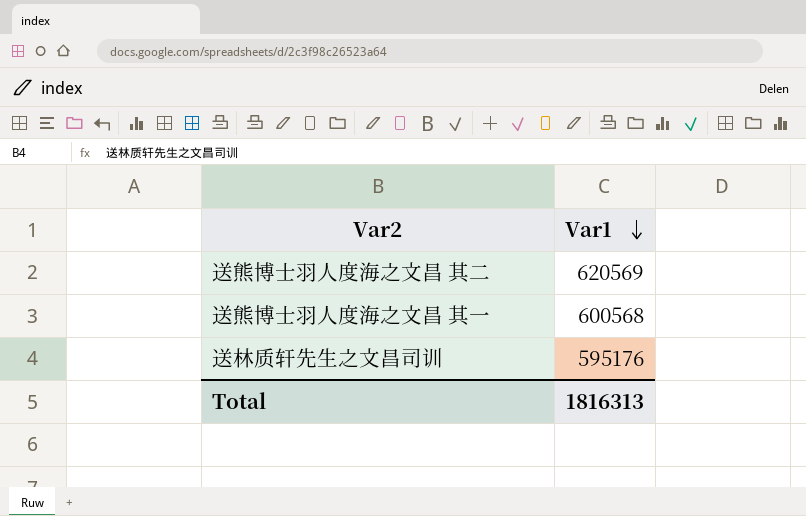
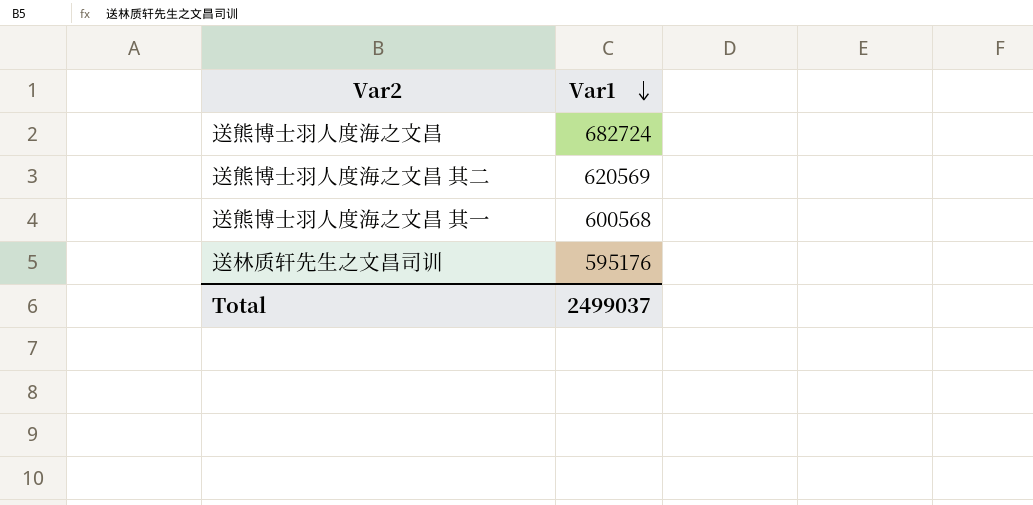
row 送熊博士羽人度海之文昌: none -> 682724
Total | Var1: 1816313 -> 2499037

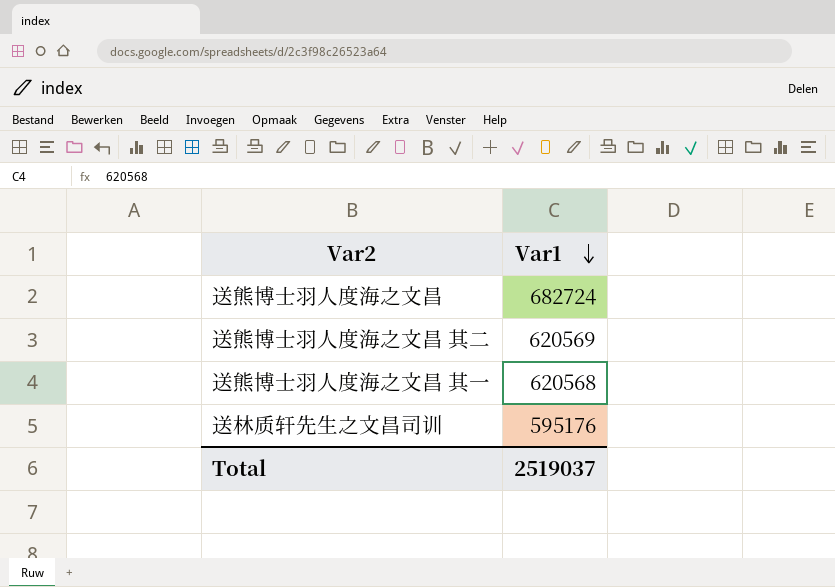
送熊博士羽人度海之文昌 其一 | Var1: 600568 -> 620568
Total | Var1: 2499037 -> 2519037

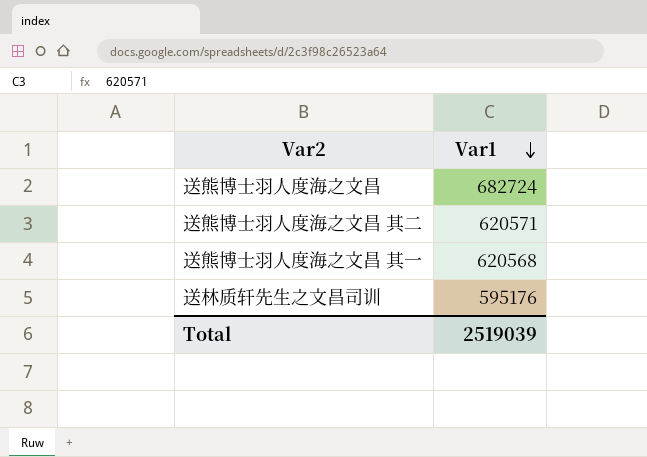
送熊博士羽人度海之文昌 其二 | Var1: 620569 -> 620571
Total | Var1: 2519037 -> 2519039

